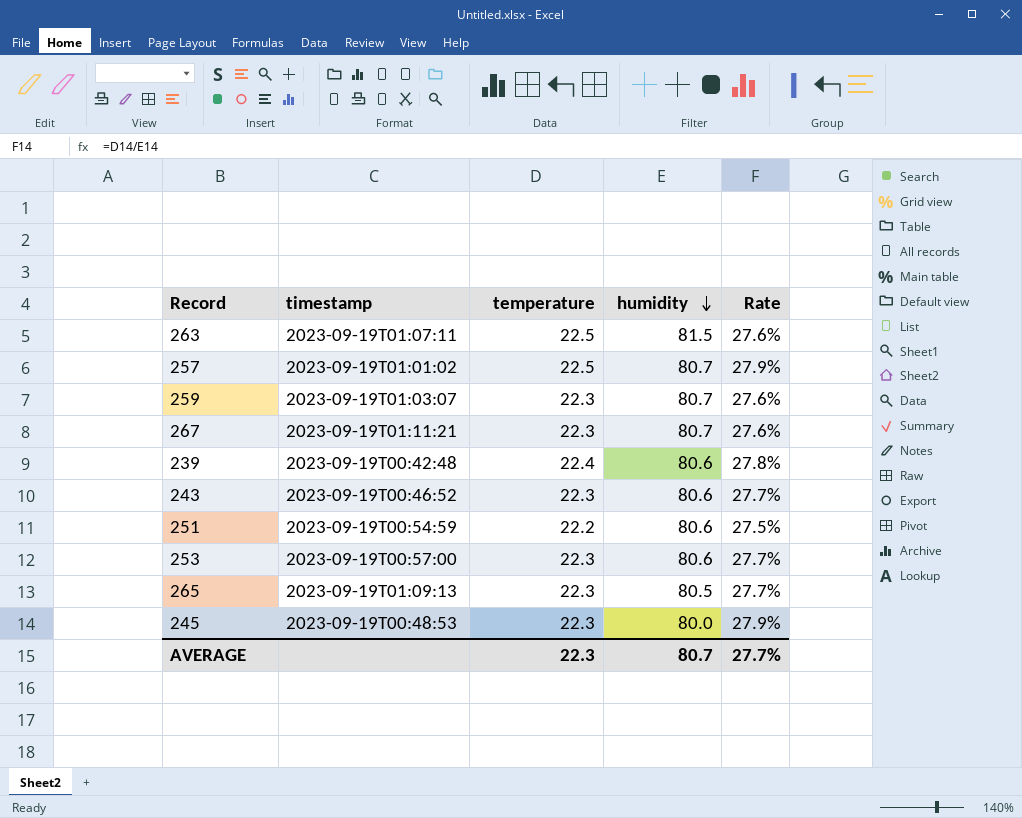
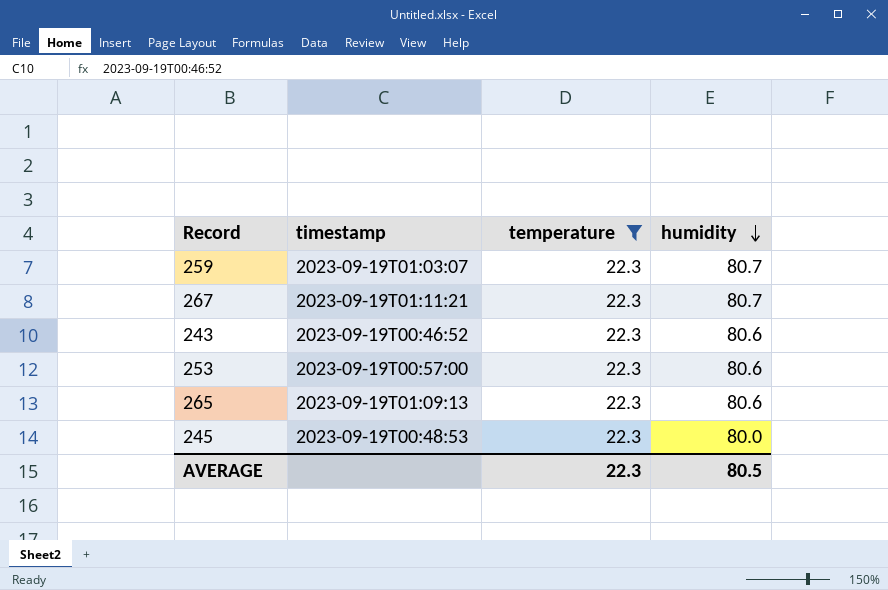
filter: none -> temperature = 22.3
column Rate | formula: [temperature] / [humidity] -> none
265 | humidity: 80.5 -> 80.6
AVERAGE | humidity: 80.7 -> 80.5

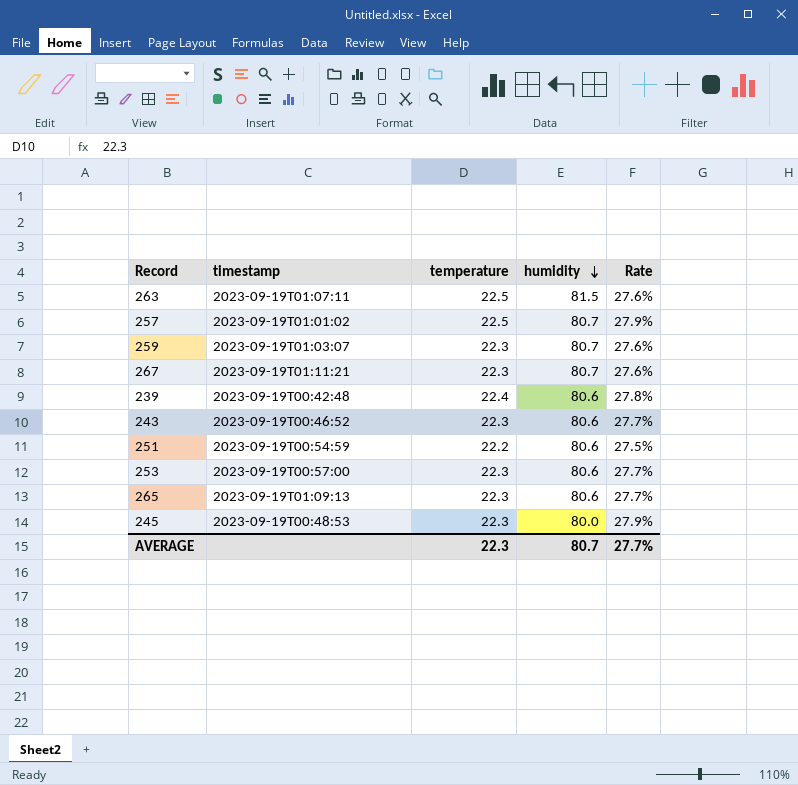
filter: temperature = 22.3 -> none
column Rate | formula: none -> [temperature] / [humidity]
AVERAGE | humidity: 80.5 -> 80.7

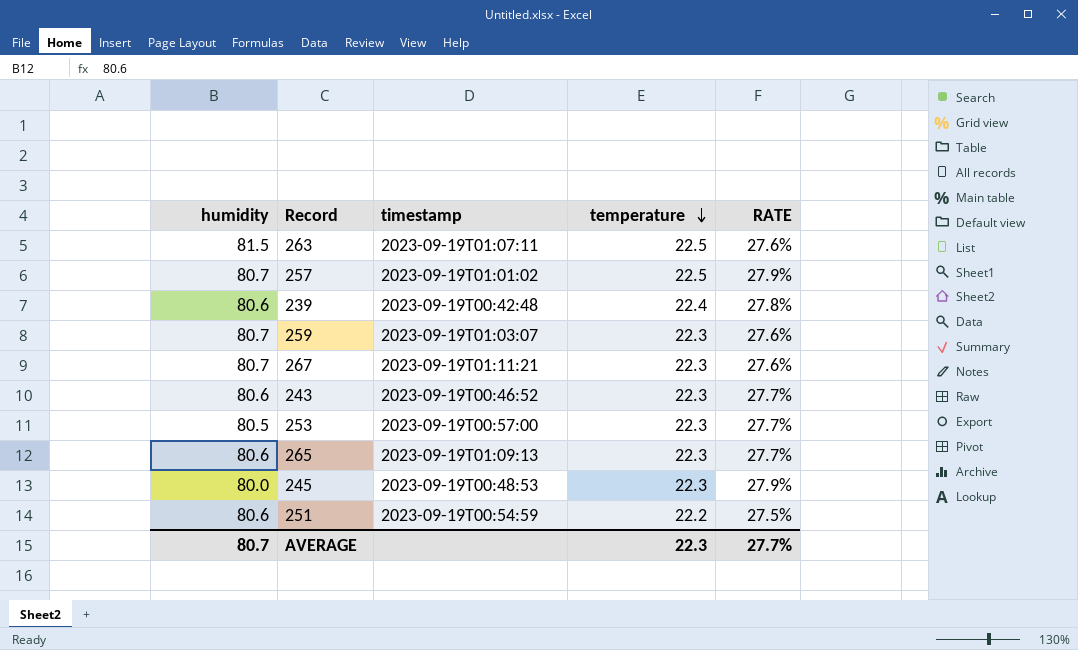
row order: humidity descending -> temperature descending
column humidity | position: 4 -> 1
column name: Rate -> RATE
253 | humidity: 80.6 -> 80.5

